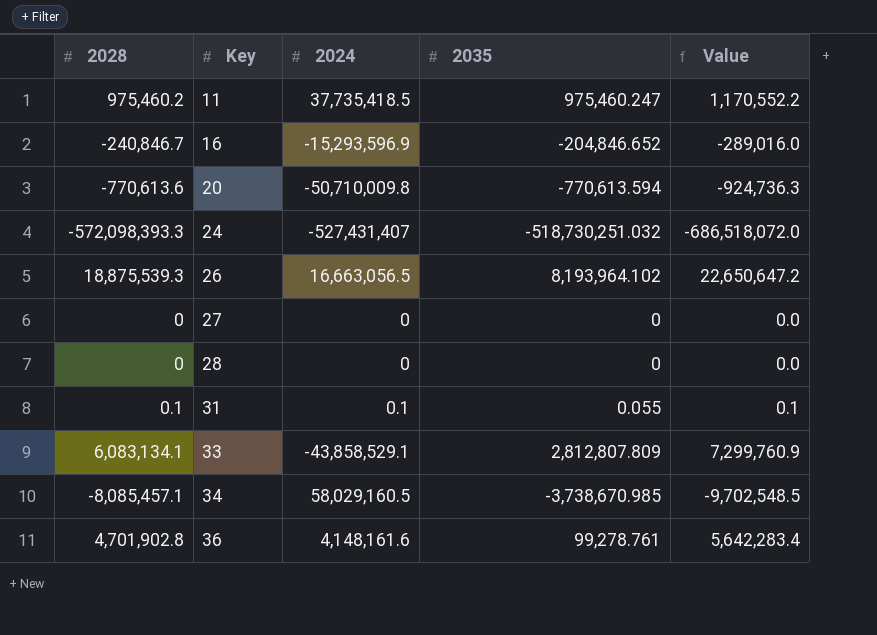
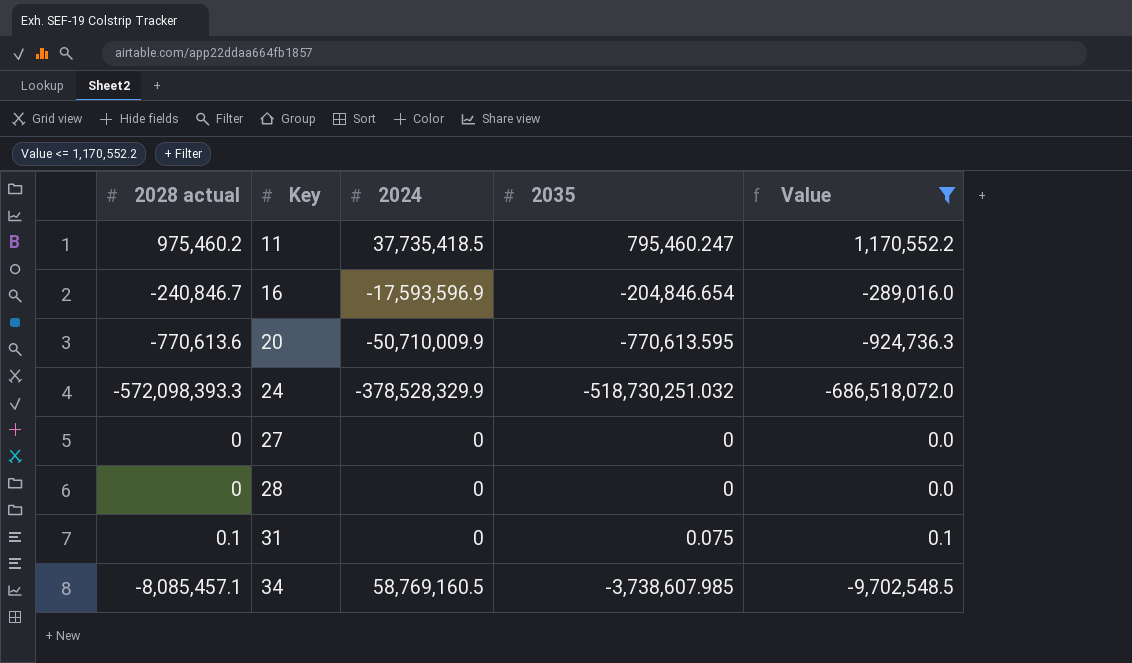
filter: none -> Value <= 1,170,552.2
column name: 2028 -> 2028 actual
11 | 2035: 975,460.247 -> 795,460.247
16 | 2024: -15,293,596.9 -> -17,593,596.9
16 | 2035: -204,846.652 -> -204,846.654
20 | 2024: -50,710,009.8 -> -50,710,009.9
20 | 2035: -770,613.594 -> -770,613.595
24 | 2024: -527,431,407 -> -378,528,329.9
31 | 2024: 0.1 -> 0
31 | 2035: 0.055 -> 0.075
34 | 2024: 58,029,160.5 -> 58,769,160.5
34 | 2035: -3,738,670.985 -> -3,738,607.985

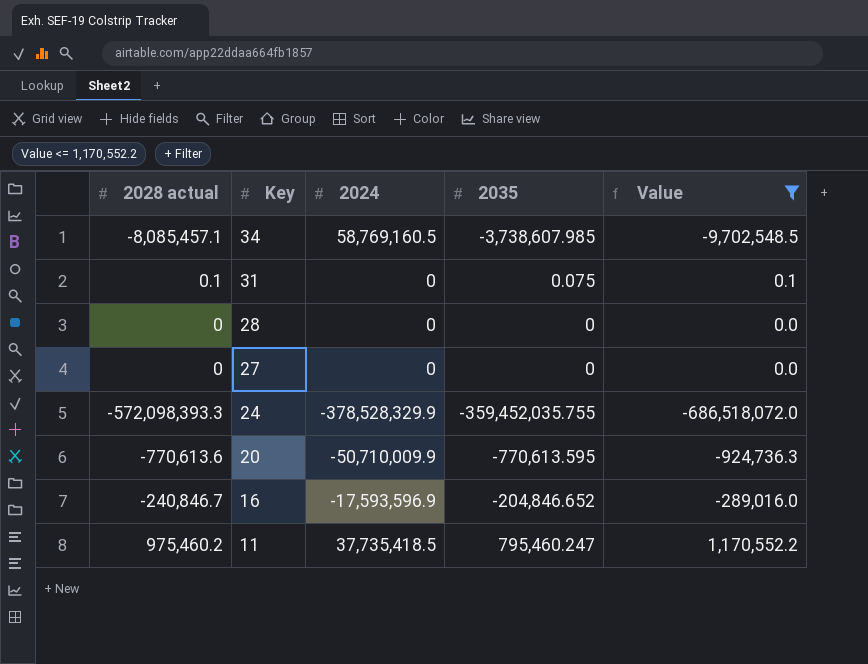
row order: Key ascending -> Key descending
24 | 2035: -518,730,251.032 -> -359,452,035.755
16 | 2035: -204,846.654 -> -204,846.652

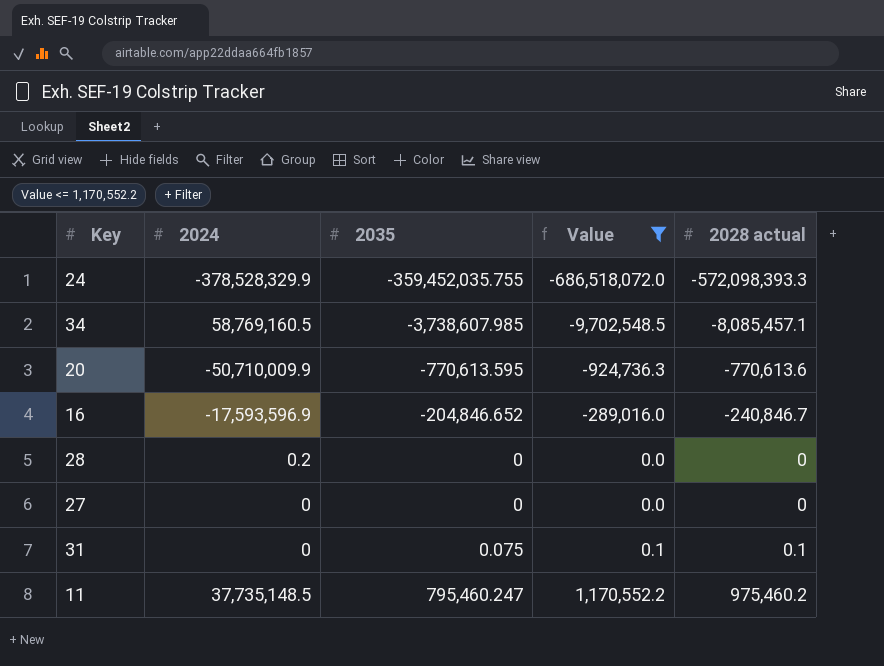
row order: Key descending -> 2035 ascending
column 2028 actual | position: 1 -> 5
28 | 2024: 0 -> 0.2
11 | 2024: 37,735,418.5 -> 37,735,148.5

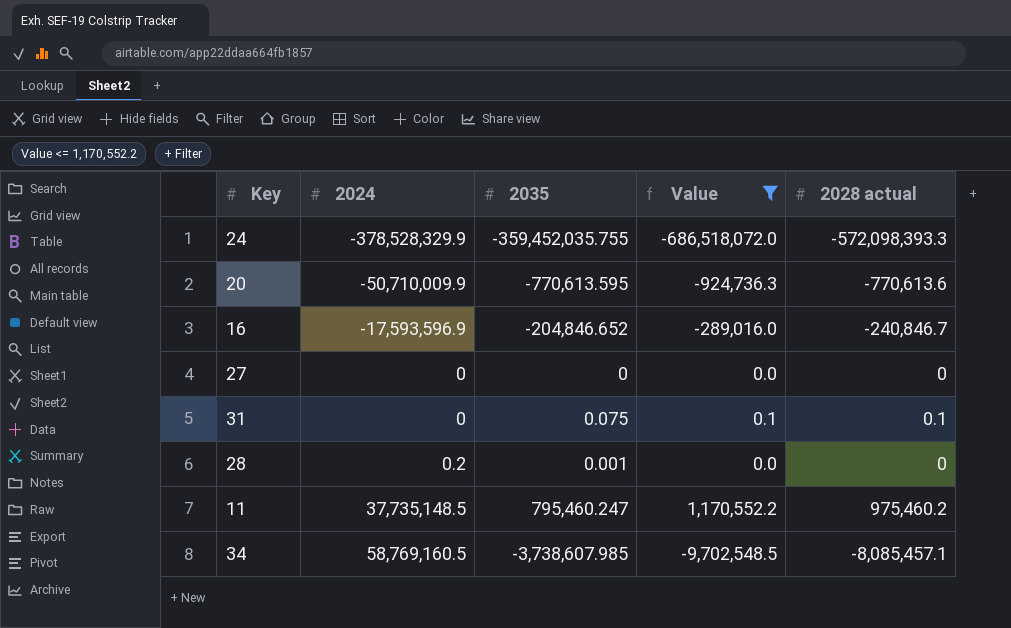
row order: 2035 ascending -> 2024 ascending
28 | 2035: 0 -> 0.001

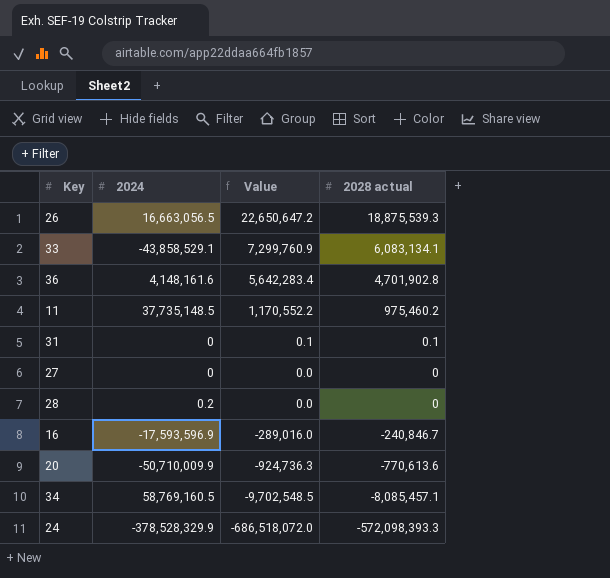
filter: Value <= 1,170,552.2 -> none
row order: 2024 ascending -> Value descending
column 2035 | position: 3 -> none

